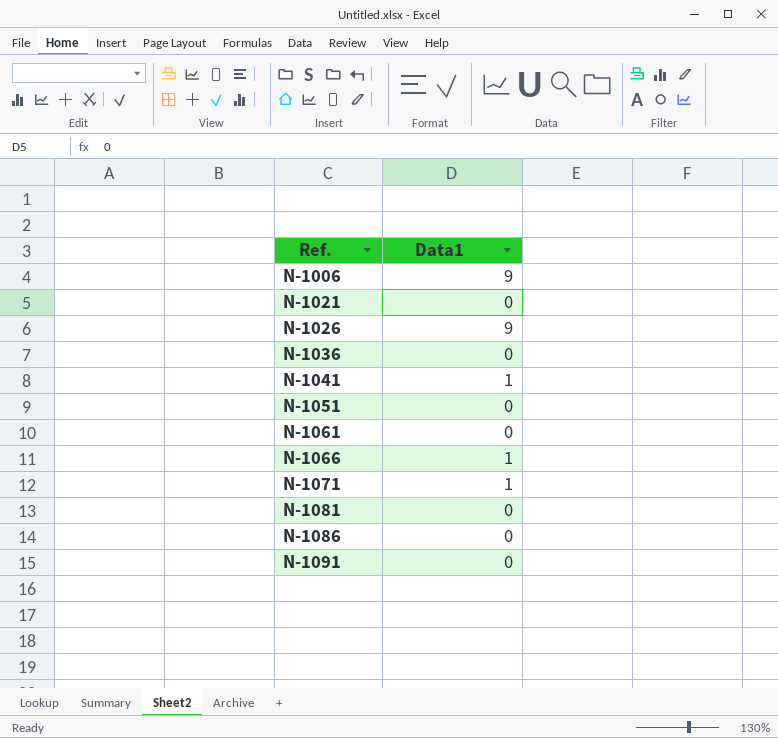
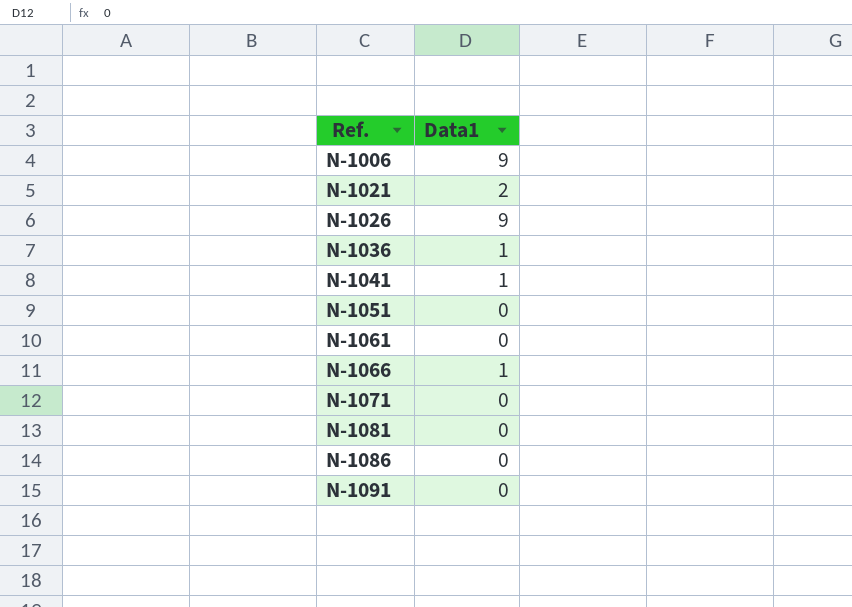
N-1021 | Data1: 0 -> 2
N-1036 | Data1: 0 -> 1
N-1071 | Data1: 1 -> 0

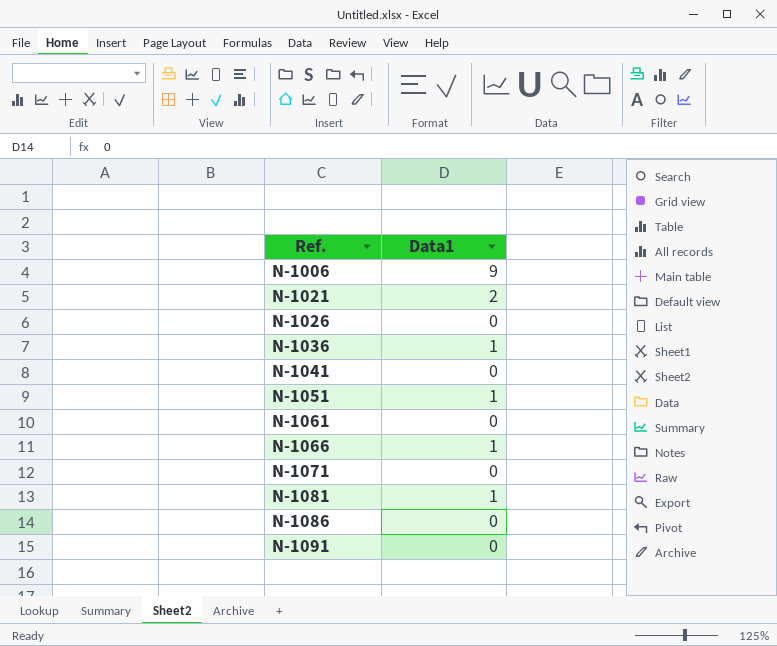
N-1026 | Data1: 9 -> 0
N-1041 | Data1: 1 -> 0
N-1051 | Data1: 0 -> 1
N-1081 | Data1: 0 -> 1

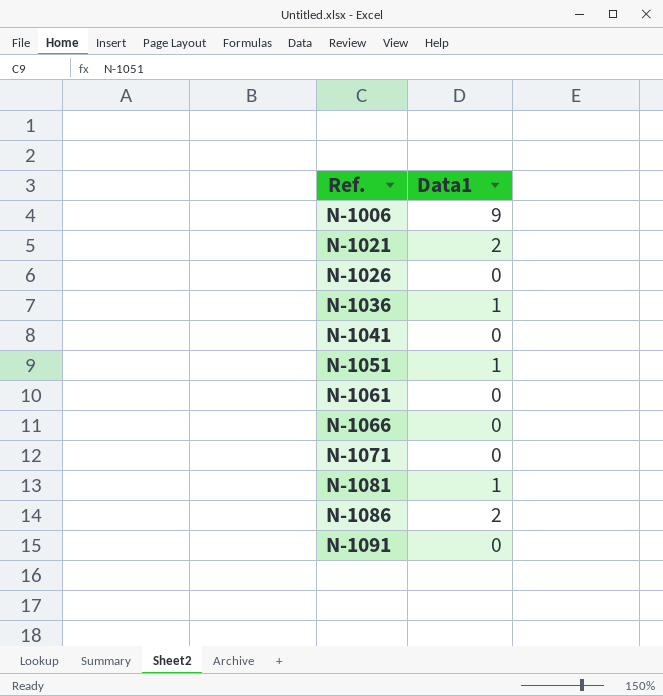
N-1066 | Data1: 1 -> 0
N-1086 | Data1: 0 -> 2

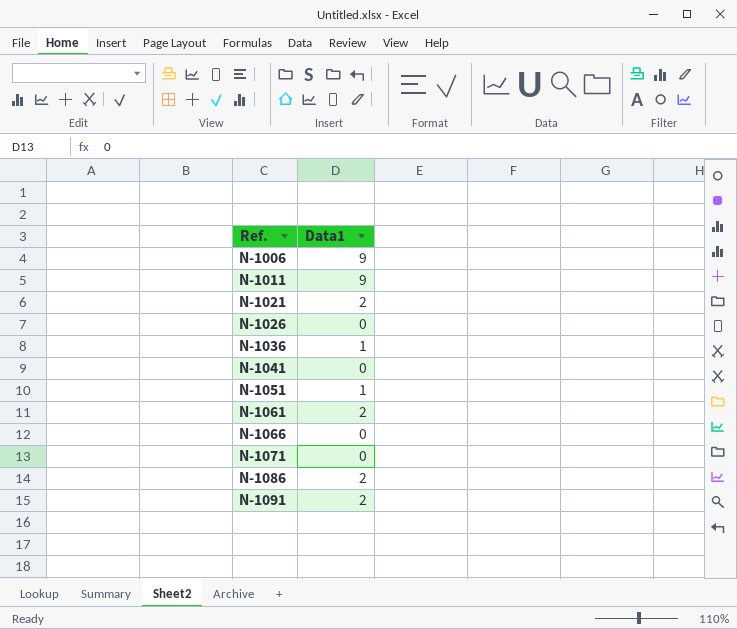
row N-1081: 1 -> none
row N-1011: none -> 9
N-1061 | Data1: 0 -> 2
N-1091 | Data1: 0 -> 2

